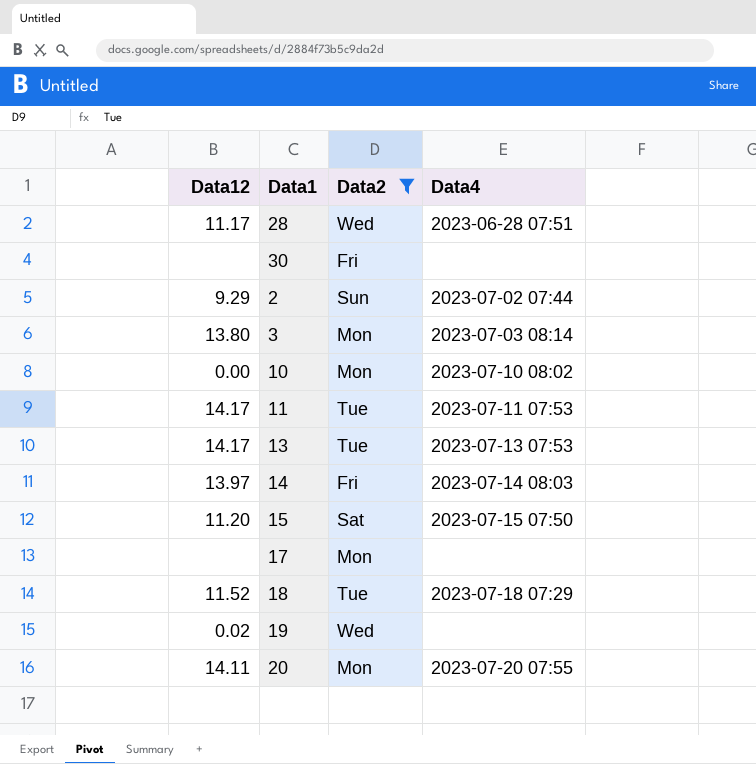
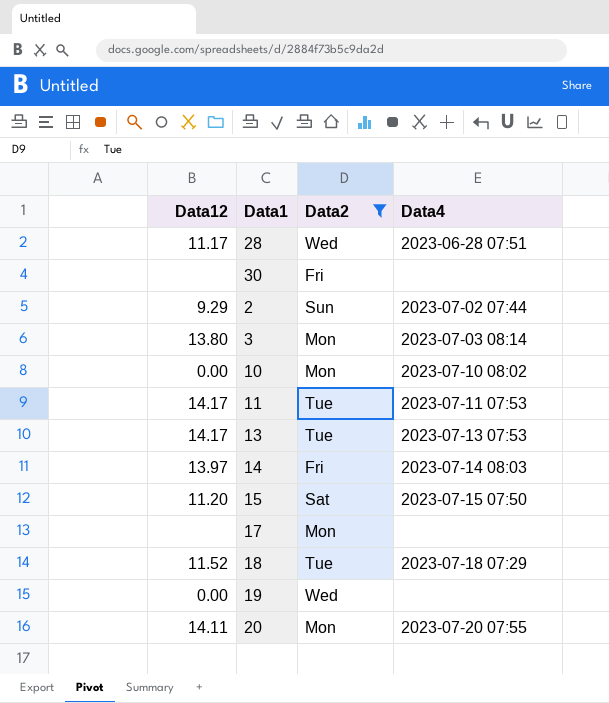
19 | Data12: 0.02 -> 0.00

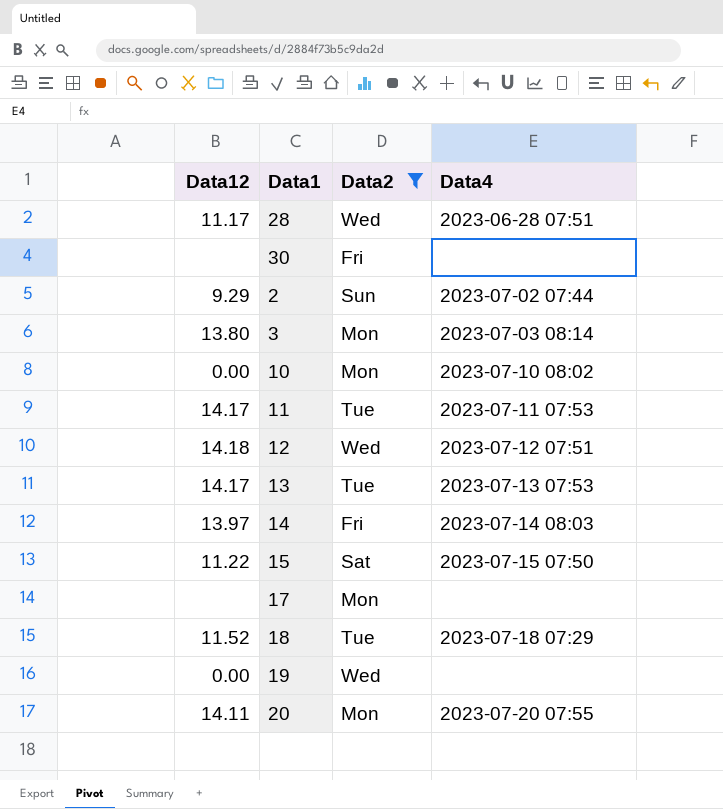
row 12: none -> 14.18 | Wed | 2023-07-12 07:51
15 | Data12: 11.20 -> 11.22

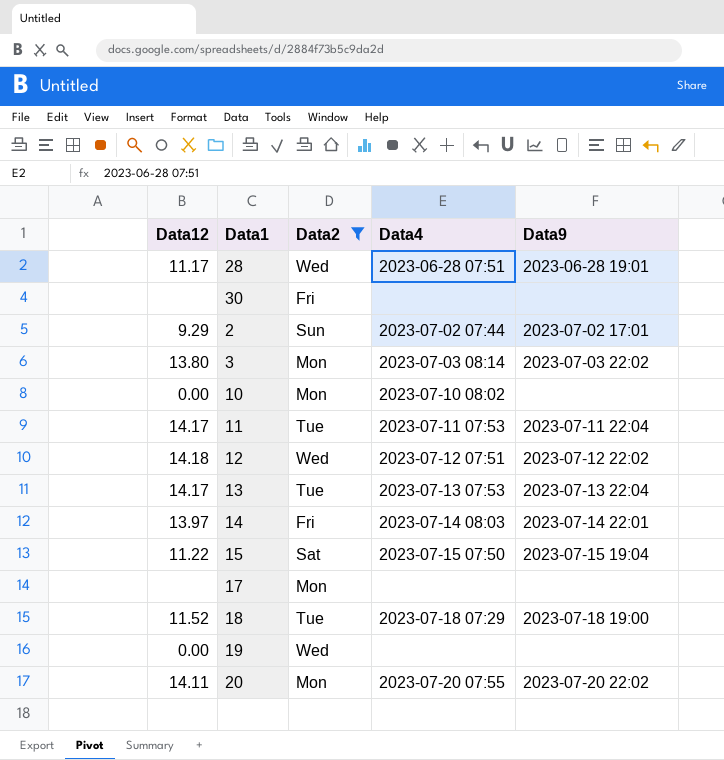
column Data9 | position: none -> 5

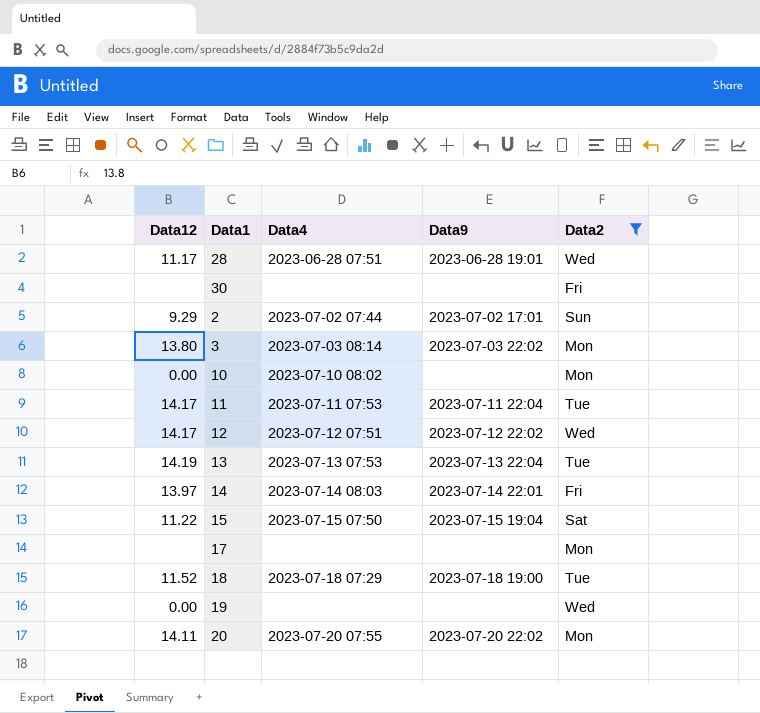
column Data2 | position: 3 -> 5
12 | Data12: 14.18 -> 14.17
13 | Data12: 14.17 -> 14.19

